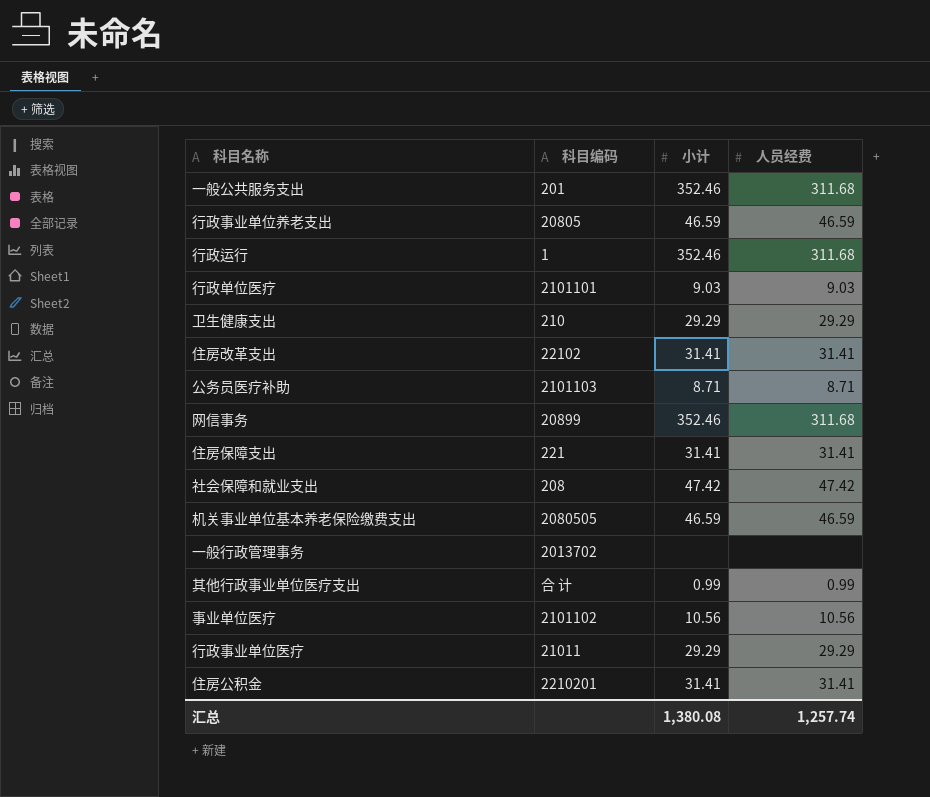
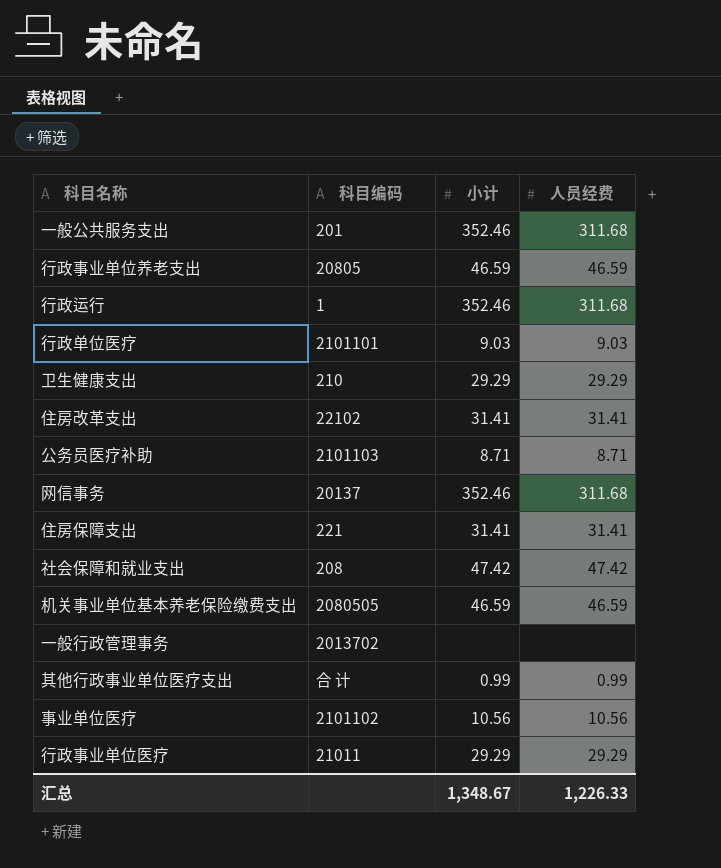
row 住房公积金: 2210201 | 31.41 | 31.41 -> none
网信事务 | 科目编码: 20899 -> 20137
汇总 | 小计: 1,380.08 -> 1,348.67
汇总 | 人员经费: 1,257.74 -> 1,226.33

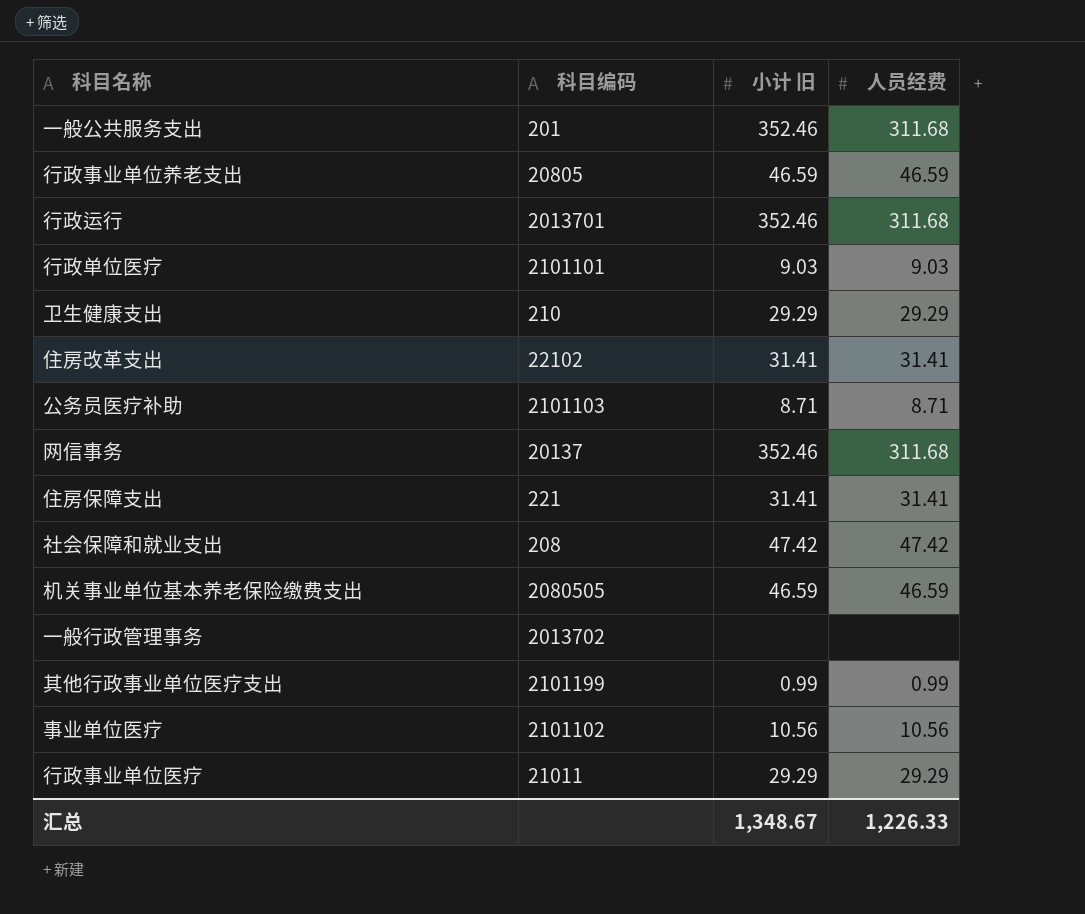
column name: 小计 -> 小计 旧
行政运行 | 科目编码: 1 -> 2013701
其他行政事业单位医疗支出 | 科目编码: 合 计 -> 2101199

